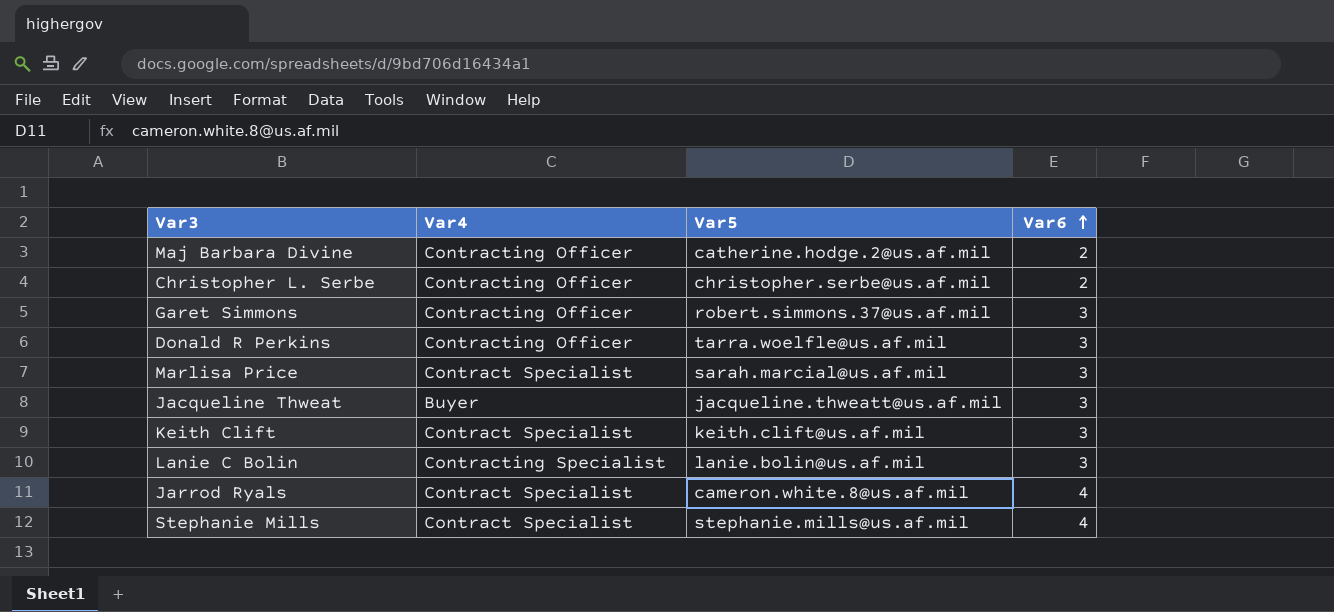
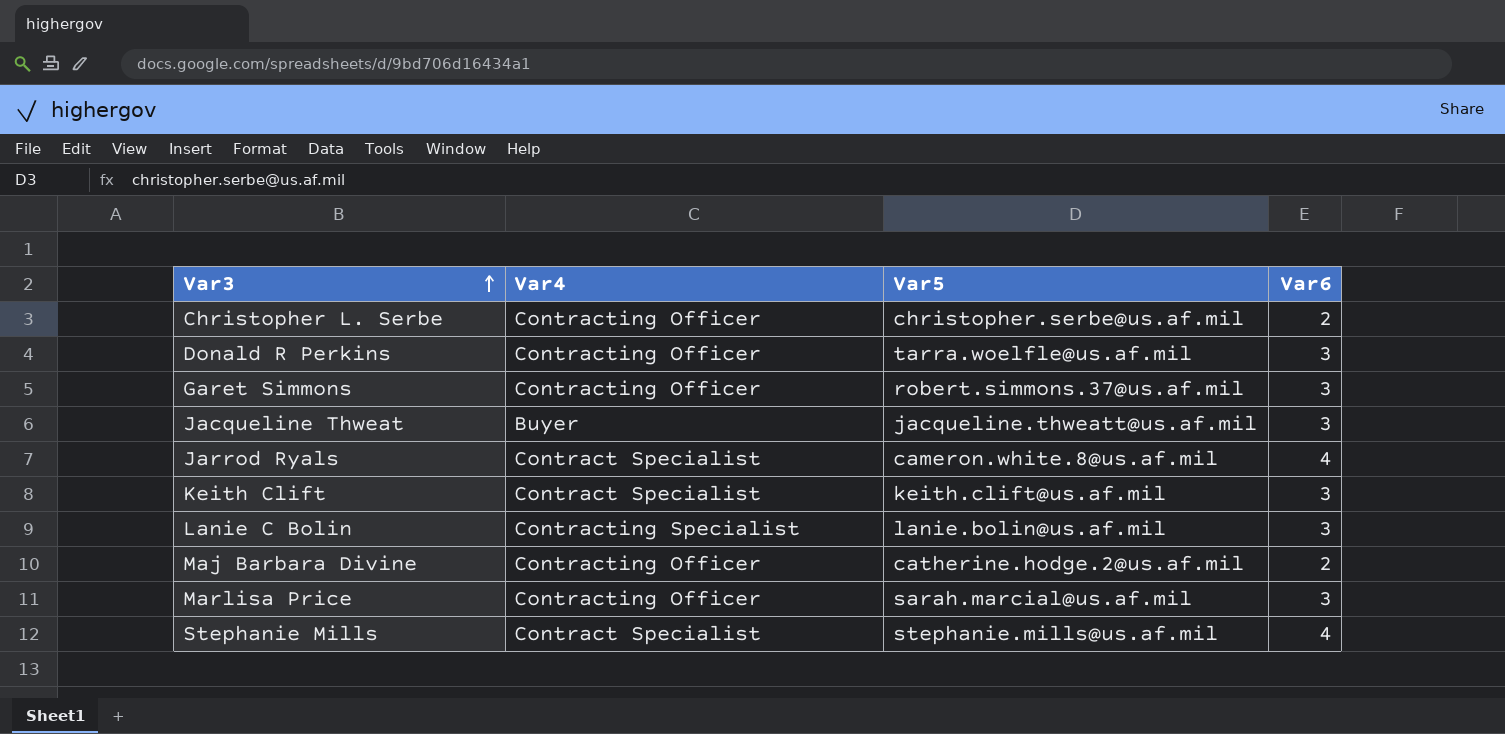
row order: Var6 ascending -> Var3 ascending
Marlisa Price | Var4: Contract Specialist -> Contracting Officer

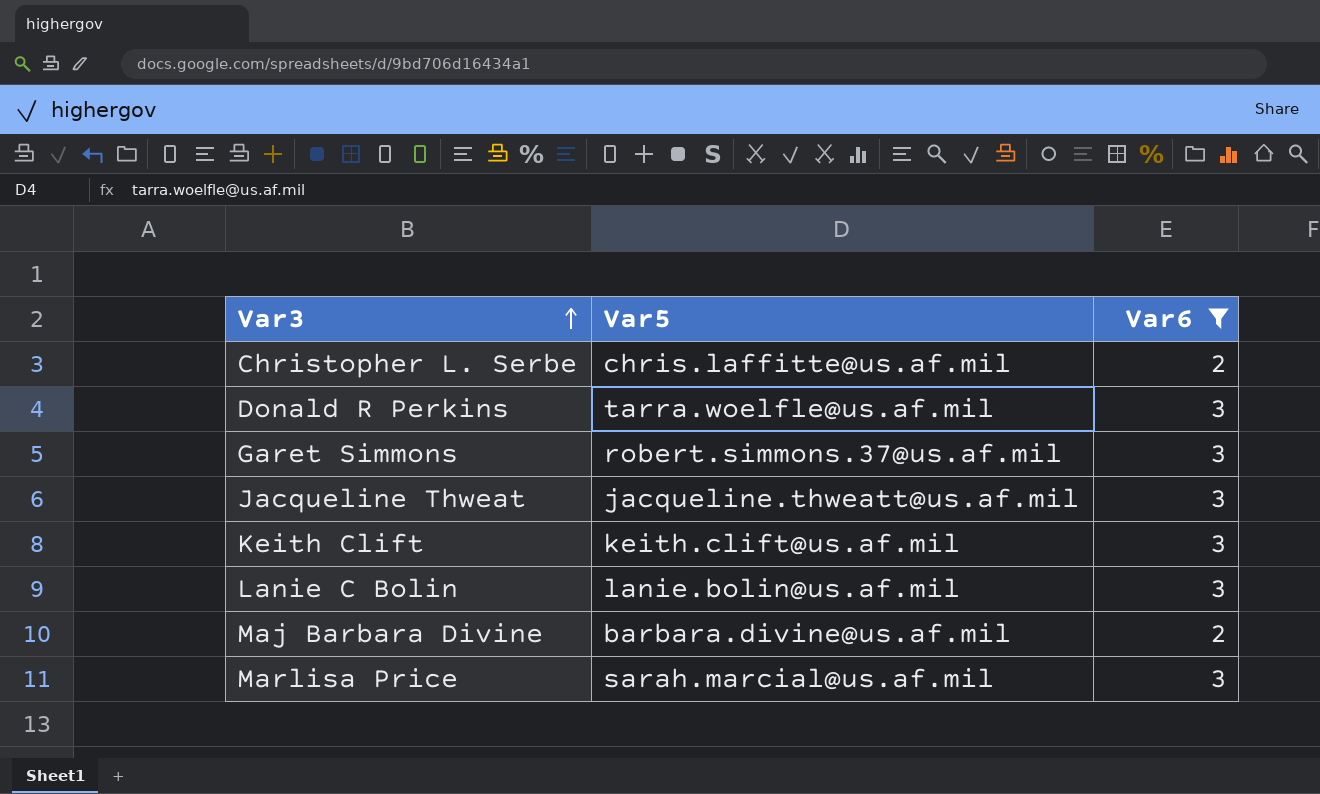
filter: none -> Var6 != 4
column Var4 | position: 2 -> none
Christopher L. Serbe | Var5: christopher.serbe@us.af.mil -> chris.laffitte@us.af.mil
Maj Barbara Divine | Var5: catherine.hodge.2@us.af.mil -> barbara.divine@us.af.mil

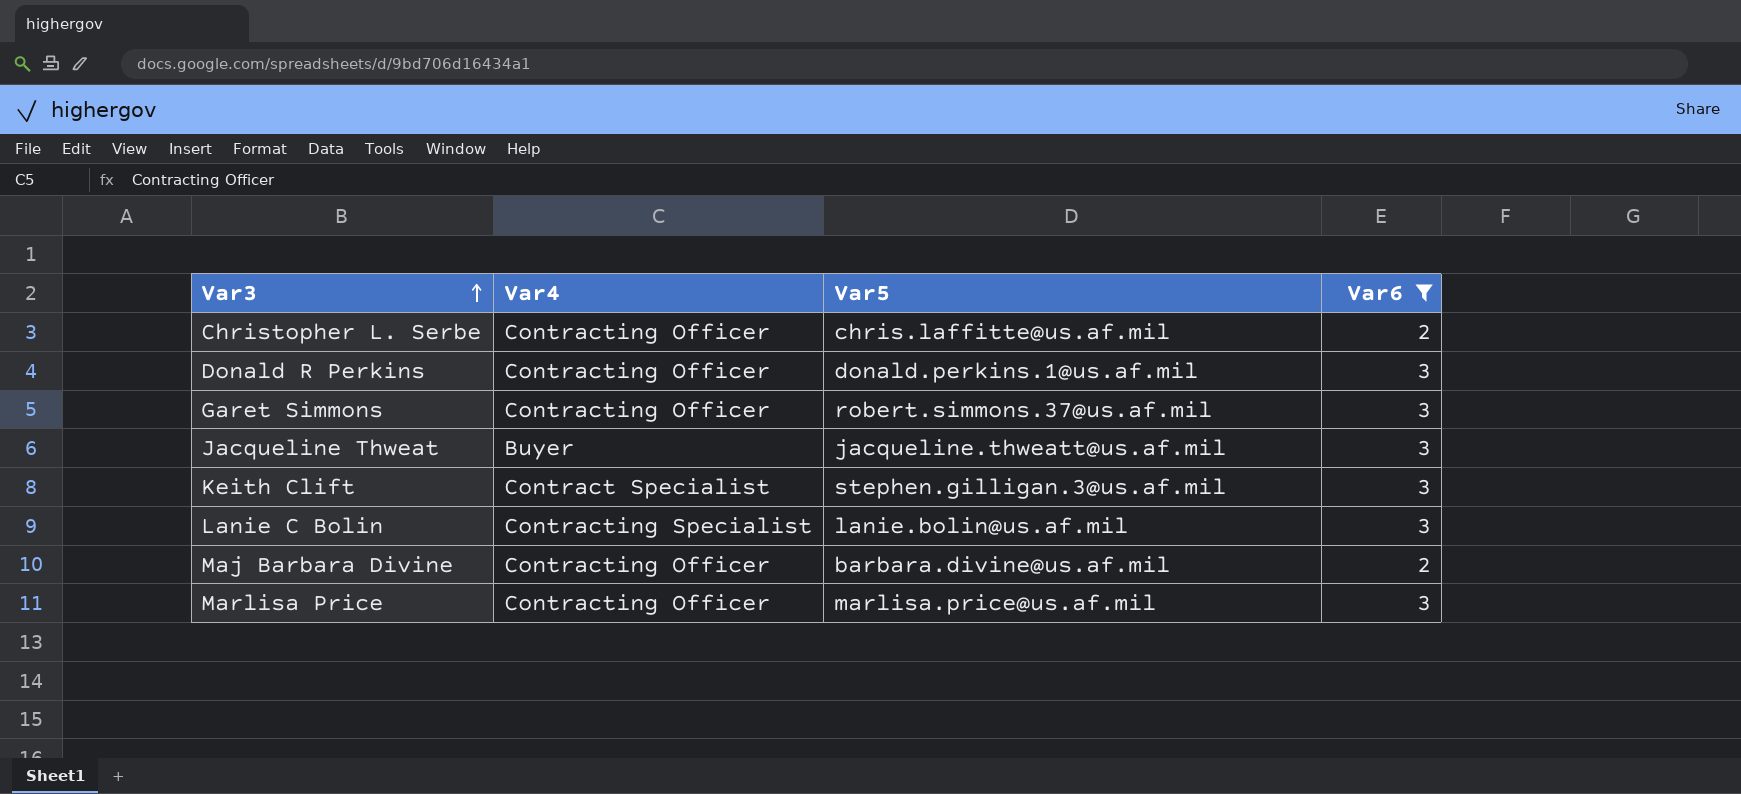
column Var4 | position: none -> 2
Donald R Perkins | Var5: tarra.woelfle@us.af.mil -> donald.perkins.1@us.af.mil
Keith Clift | Var5: keith.clift@us.af.mil -> stephen.gilligan.3@us.af.mil
Marlisa Price | Var5: sarah.marcial@us.af.mil -> marlisa.price@us.af.mil

